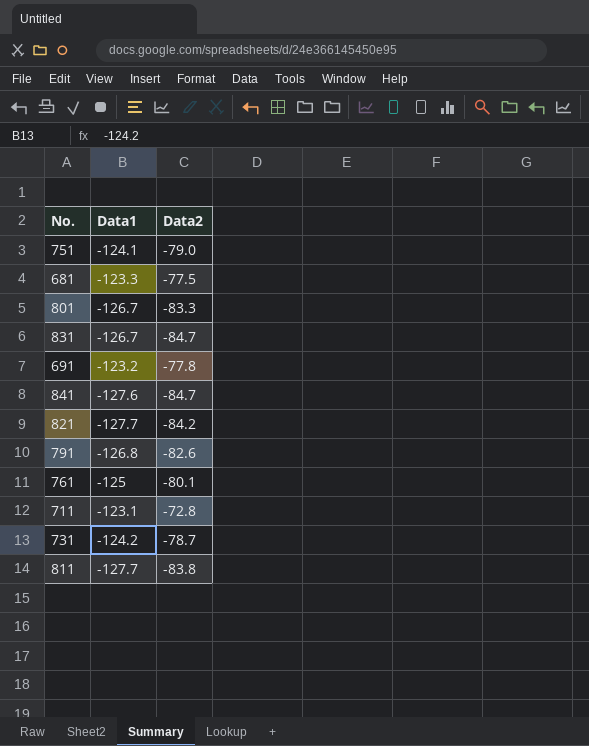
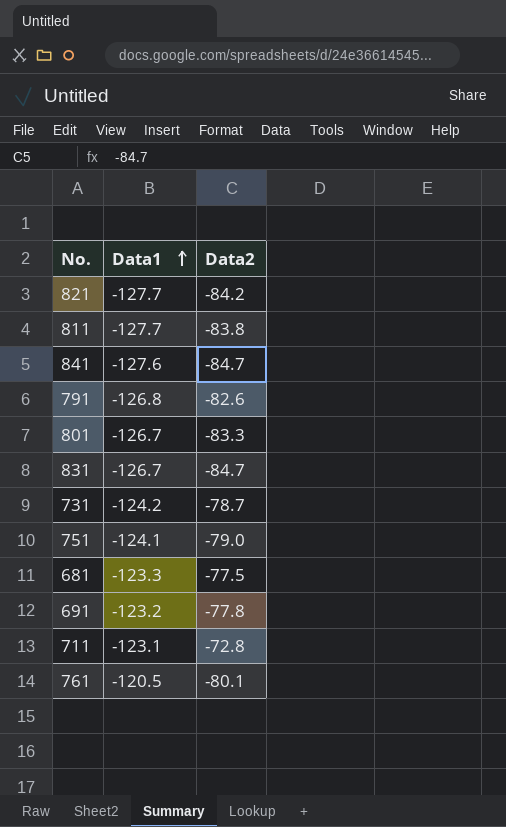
row order: none -> Data1 ascending
761 | Data1: -125 -> -120.5

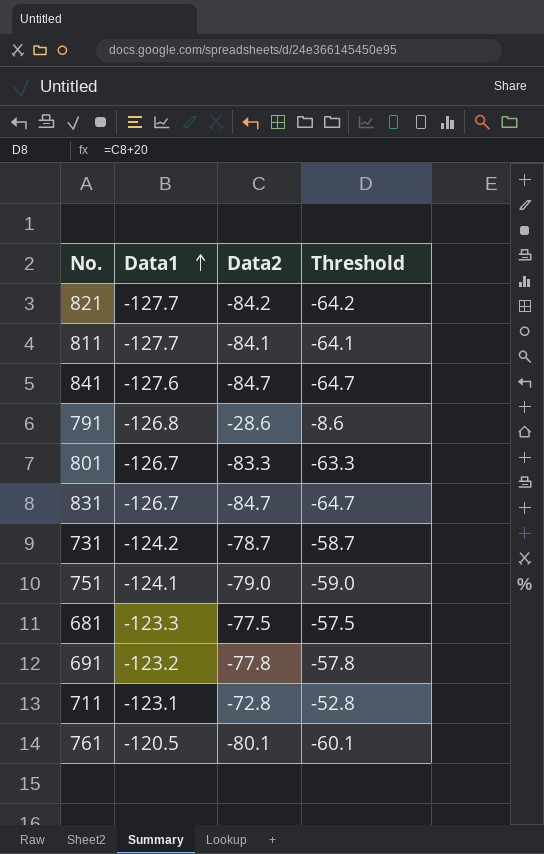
column Threshold | formula: none -> [Data2] + 20
811 | Data2: -83.8 -> -84.1
791 | Data2: -82.6 -> -28.6

